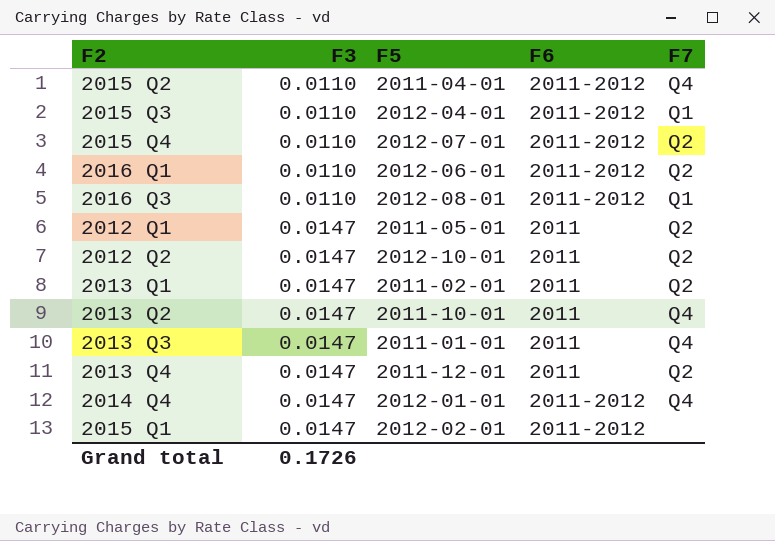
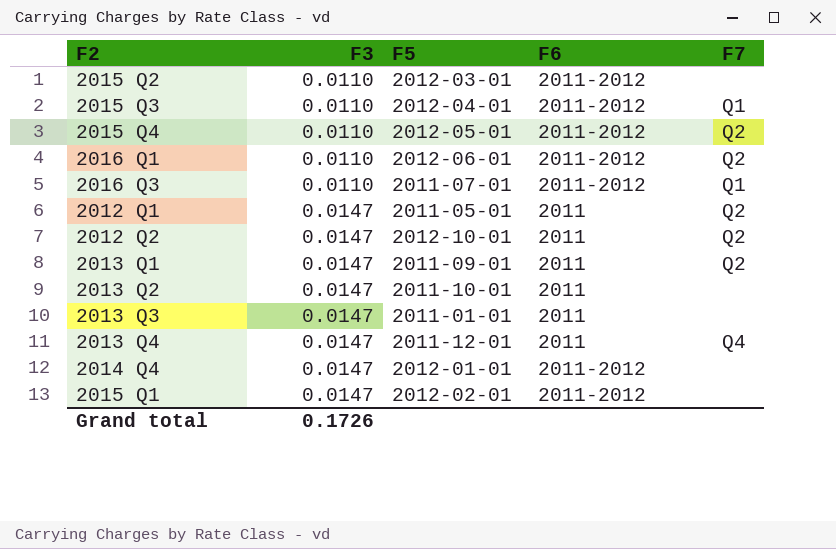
2015 Q2 | F5: 2011-04-01 -> 2012-03-01
2015 Q2 | F7: Q4 -> none
2015 Q4 | F5: 2012-07-01 -> 2012-05-01
2016 Q3 | F5: 2012-08-01 -> 2011-07-01
2013 Q1 | F5: 2011-02-01 -> 2011-09-01
2013 Q2 | F7: Q4 -> none
2013 Q3 | F7: Q4 -> none
2013 Q4 | F7: Q2 -> Q4
2014 Q4 | F7: Q4 -> none

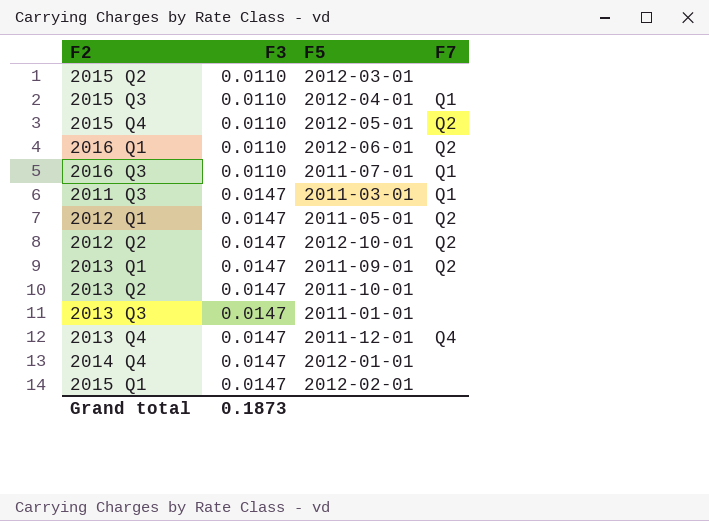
column F6 | position: 4 -> none
row 2011 Q3: none -> 0.0147 | 2011-03-01 | Q1
Grand total | F3: 0.1726 -> 0.1873

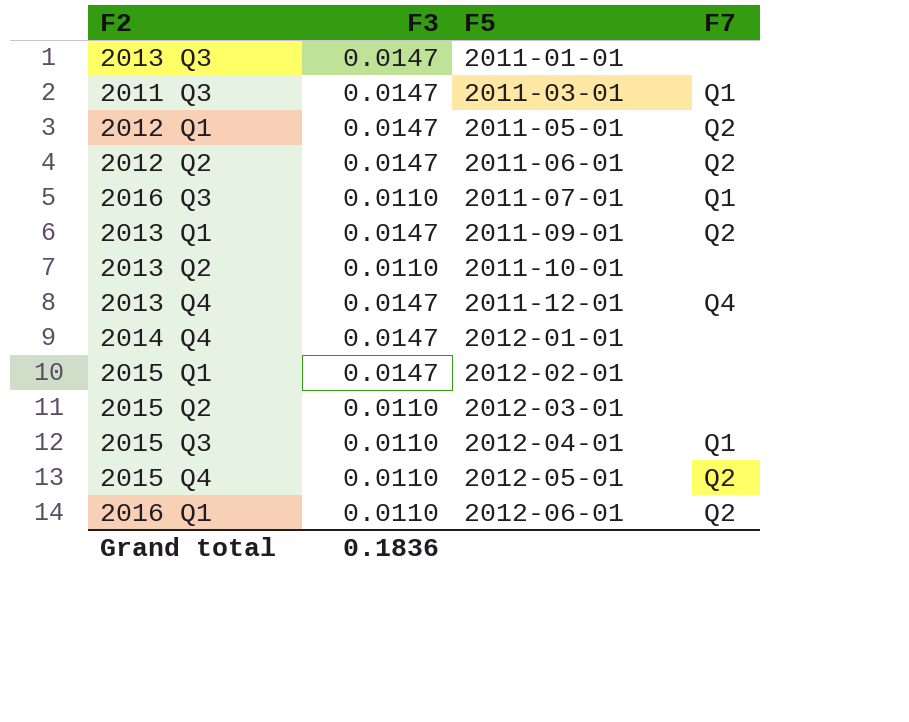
row order: F3 ascending -> F5 ascending
2012 Q2 | F5: 2012-10-01 -> 2011-06-01
2013 Q2 | F3: 0.0147 -> 0.0110
Grand total | F3: 0.1873 -> 0.1836

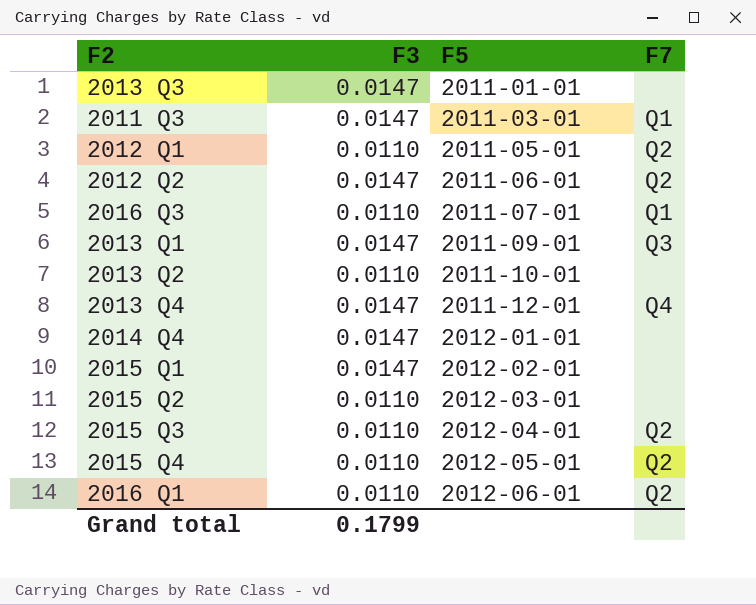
2012 Q1 | F3: 0.0147 -> 0.0110
2013 Q1 | F7: Q2 -> Q3
2015 Q3 | F7: Q1 -> Q2
Grand total | F3: 0.1836 -> 0.1799

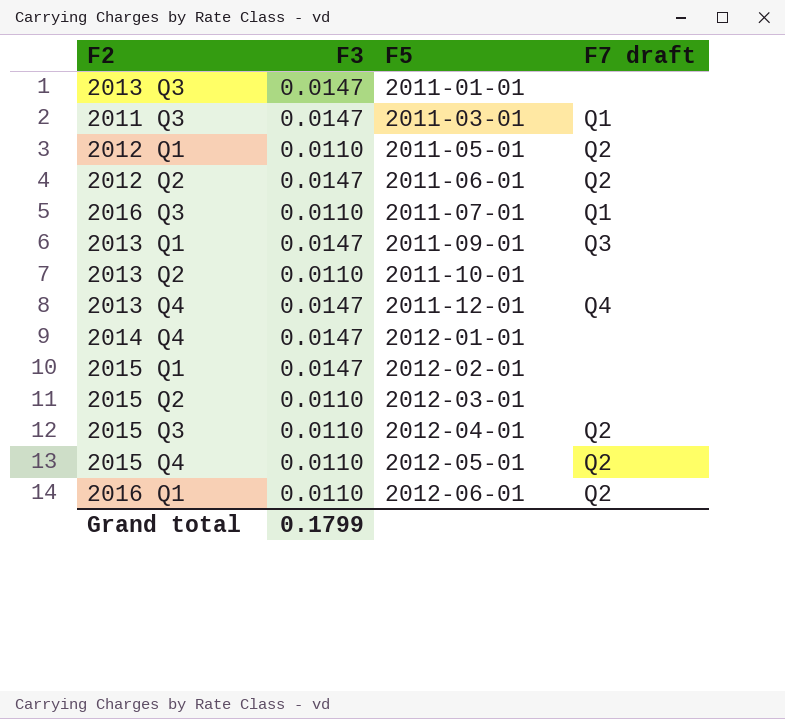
column name: F7 -> F7 draft

